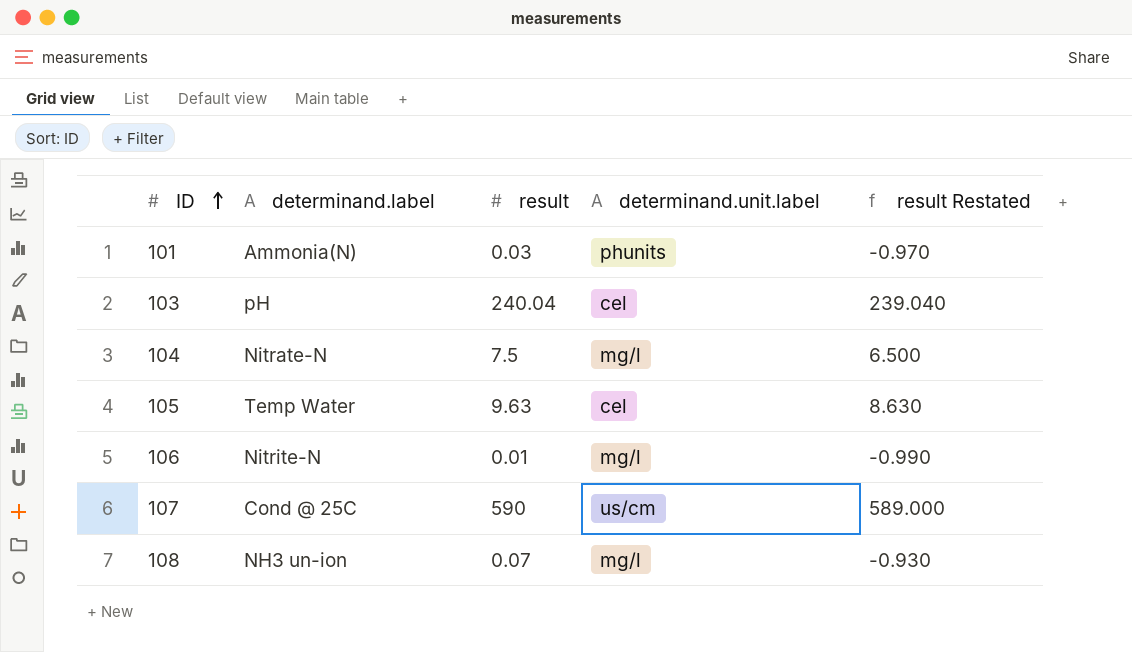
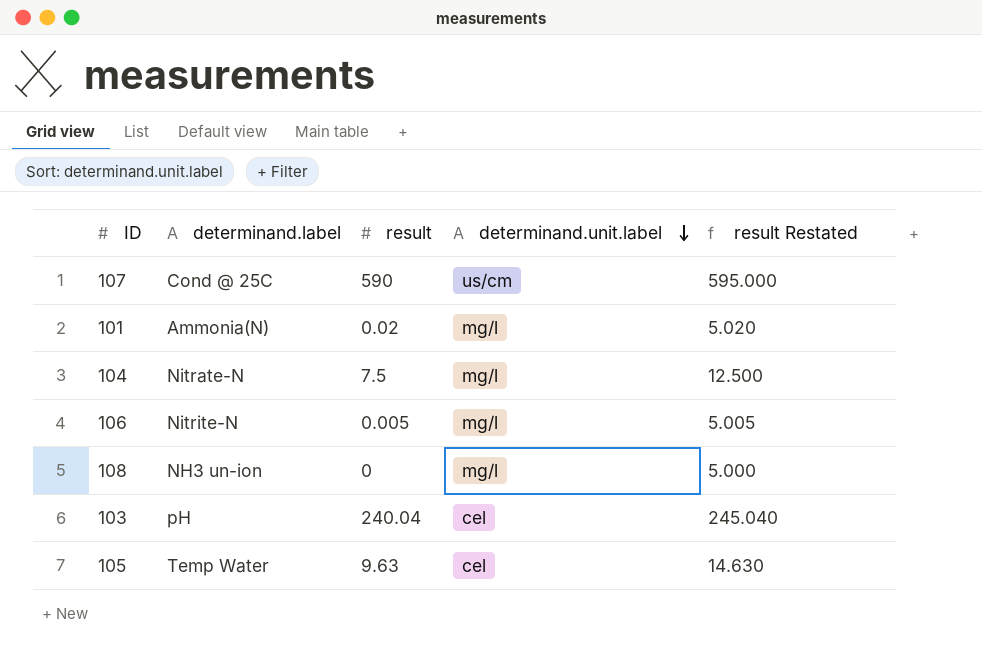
row order: ID ascending -> determinand.unit.label descending
column result Restated | formula: [result] - 1 -> [result] + 5
101 | result: 0.03 -> 0.02
101 | determinand.unit.label: phunits -> mg/l
106 | result: 0.01 -> 0.005
108 | result: 0.07 -> 0

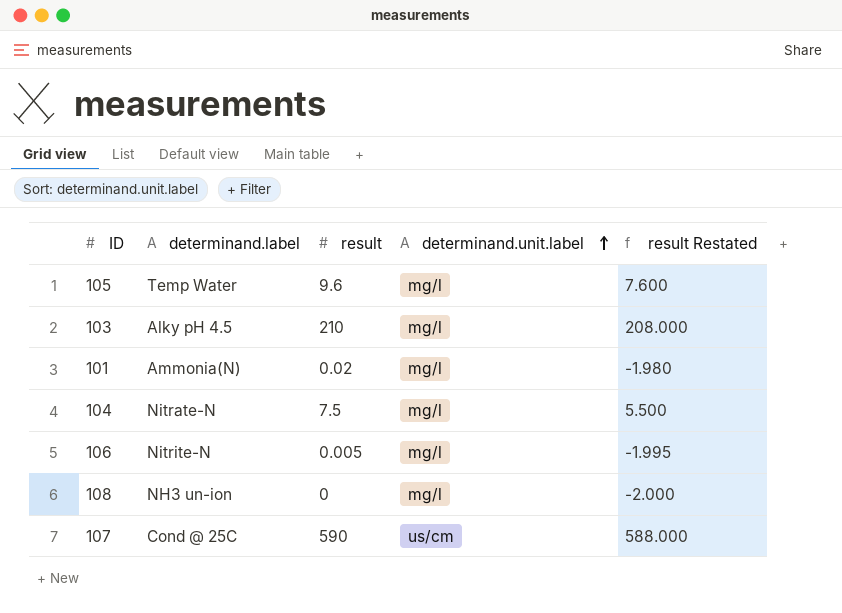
row order: determinand.unit.label descending -> determinand.unit.label ascending
column result Restated | formula: [result] + 5 -> [result] - 2
105 | result: 9.63 -> 9.6
105 | determinand.unit.label: cel -> mg/l
103 | determinand.label: pH -> Alky pH 4.5
103 | result: 240.04 -> 210
103 | determinand.unit.label: cel -> mg/l

